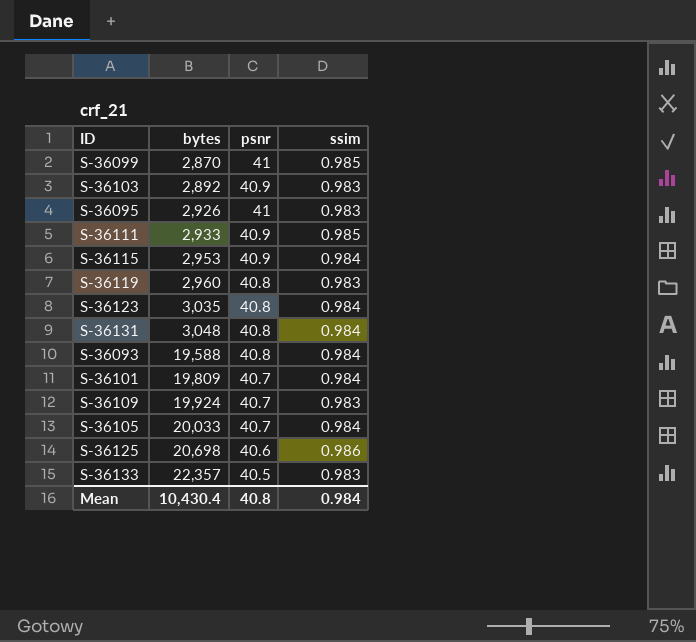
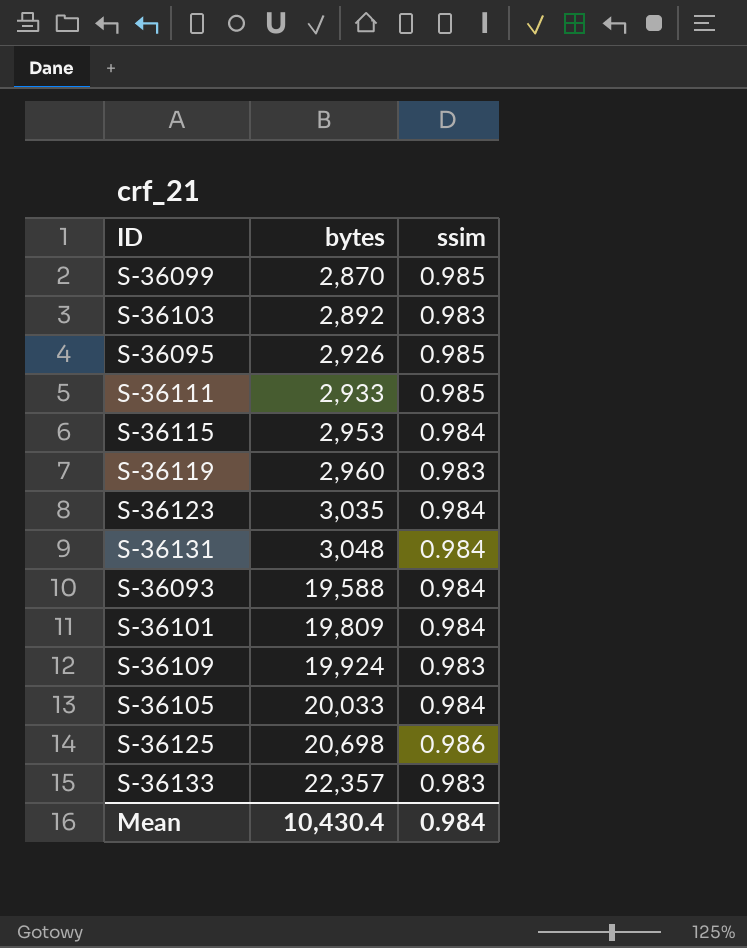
column psnr | position: 3 -> none
S-36095 | ssim: 0.983 -> 0.985

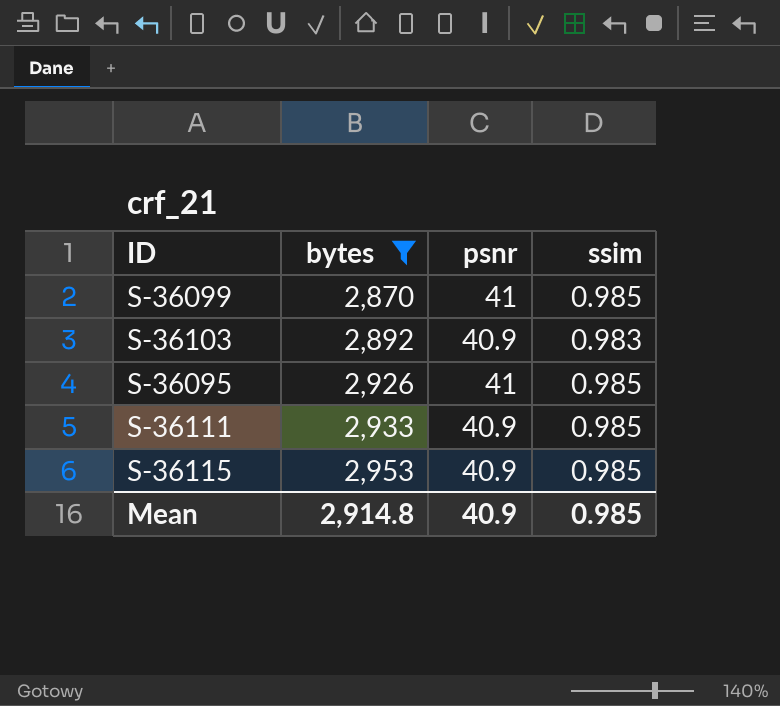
filter: none -> bytes <= 2,953
column psnr | position: none -> 3
S-36115 | ssim: 0.984 -> 0.985
Mean | bytes: 10,430.4 -> 2,914.8
Mean | ssim: 0.984 -> 0.985

